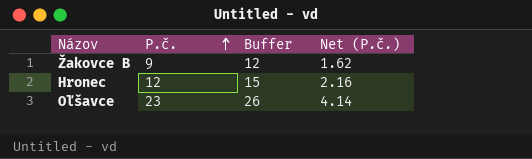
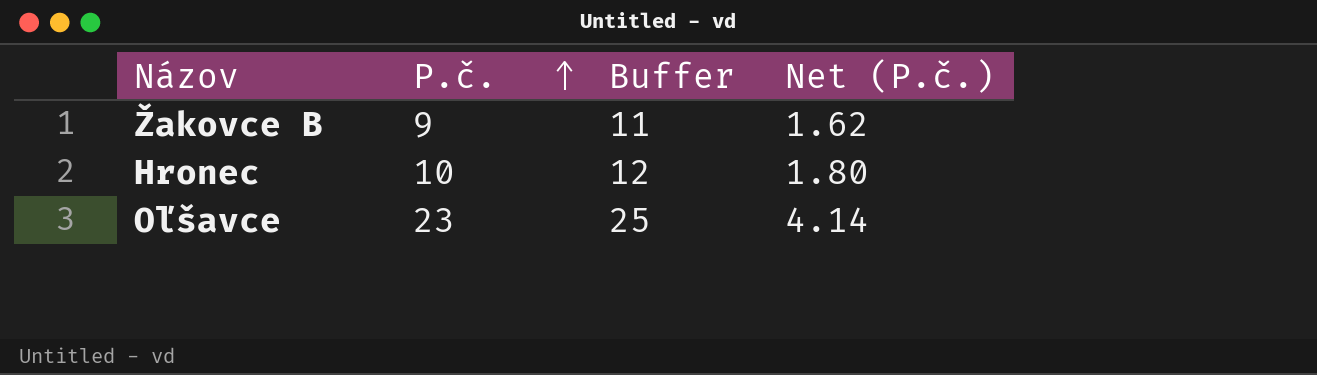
column Buffer | formula: [P.č.] + 3 -> [P.č.] + 2
Hronec | P.č.: 12 -> 10
Hronec | Net (P.č.): 2.16 -> 1.80

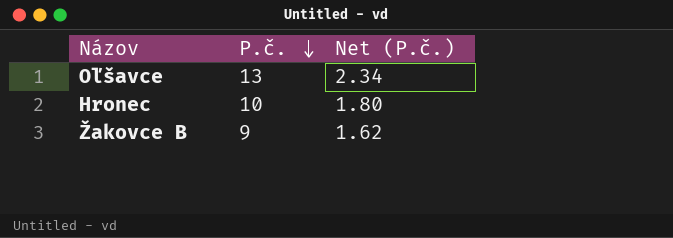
row order: P.č. ascending -> P.č. descending
column Buffer | formula: [P.č.] + 2 -> none
Oľšavce | P.č.: 23 -> 13
Oľšavce | Net (P.č.): 4.14 -> 2.34

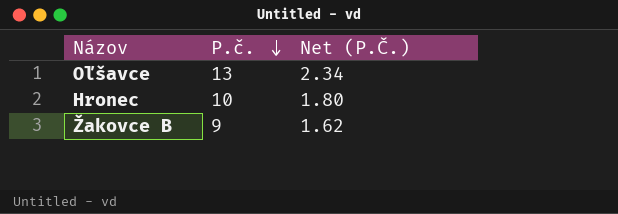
column name: Net (P.č.) -> Net (P.Č.)

